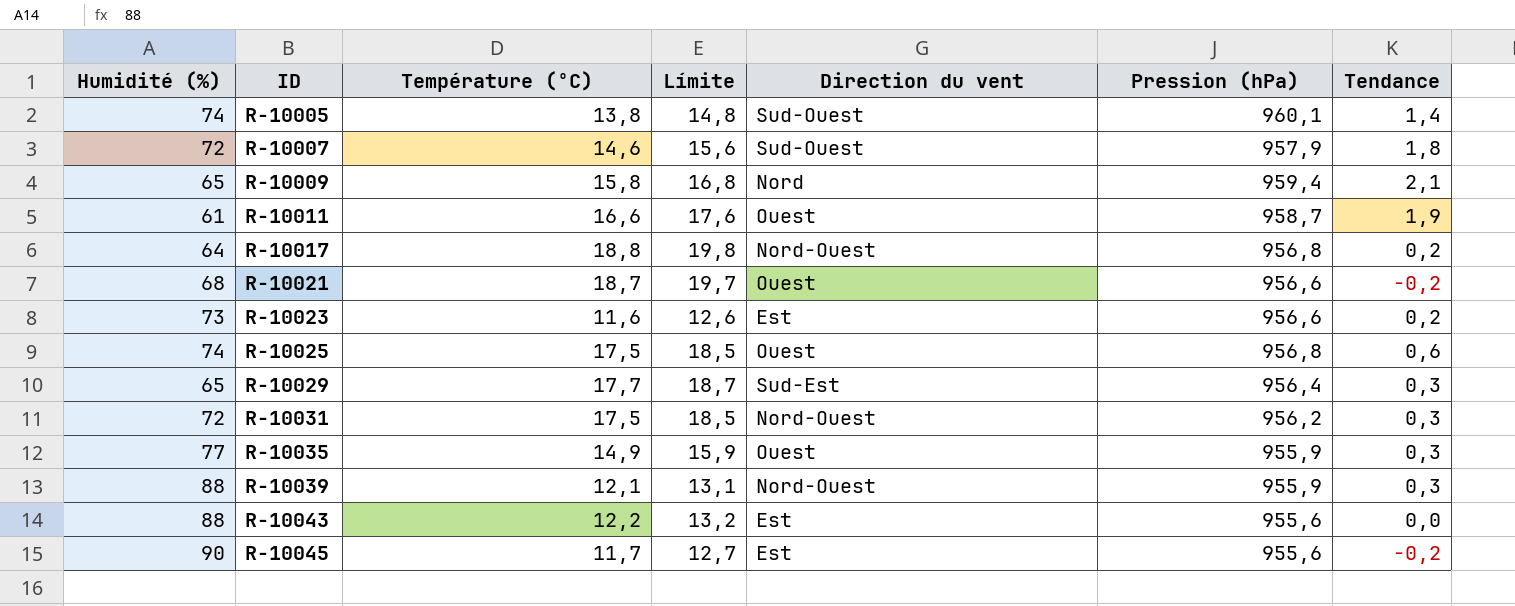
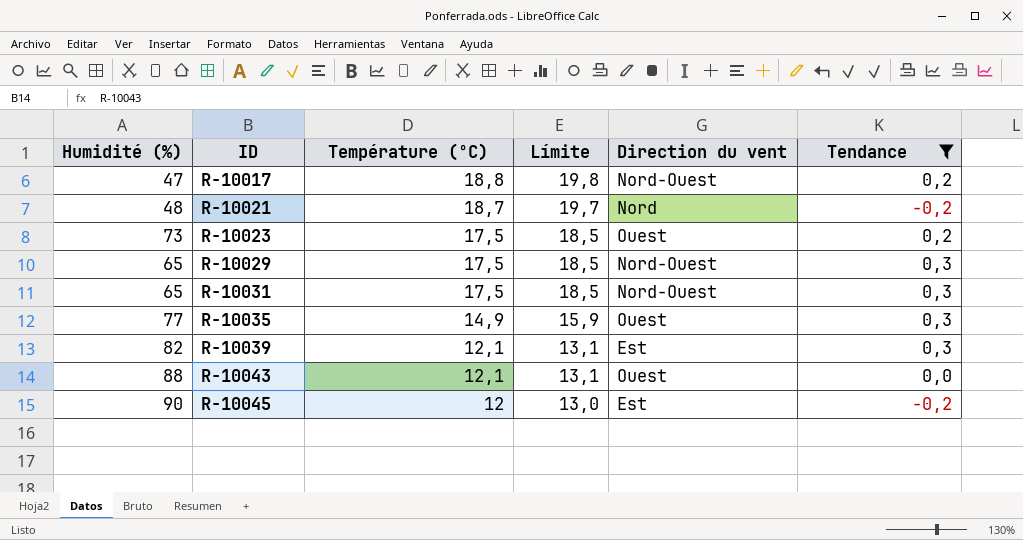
filter: none -> Tendance <= 0,3
column Pression (hPa) | position: 6 -> none
R-10017 | Humidité (%): 64 -> 47
R-10021 | Humidité (%): 68 -> 48
R-10021 | Direction du vent: Ouest -> Nord
R-10023 | Température (ºC): 11,6 -> 17,5
R-10023 | Límite: 12,6 -> 18,5
R-10023 | Direction du vent: Est -> Ouest
R-10029 | Température (ºC): 17,7 -> 17,5
R-10029 | Límite: 18,7 -> 18,5
R-10029 | Direction du vent: Sud-Est -> Nord-Ouest
R-10031 | Humidité (%): 72 -> 65
R-10039 | Humidité (%): 88 -> 82
R-10039 | Direction du vent: Nord-Ouest -> Est
R-10043 | Température (ºC): 12,2 -> 12,1
R-10043 | Límite: 13,2 -> 13,1
R-10043 | Direction du vent: Est -> Ouest
R-10045 | Température (ºC): 11,7 -> 12
R-10045 | Límite: 12,7 -> 13,0

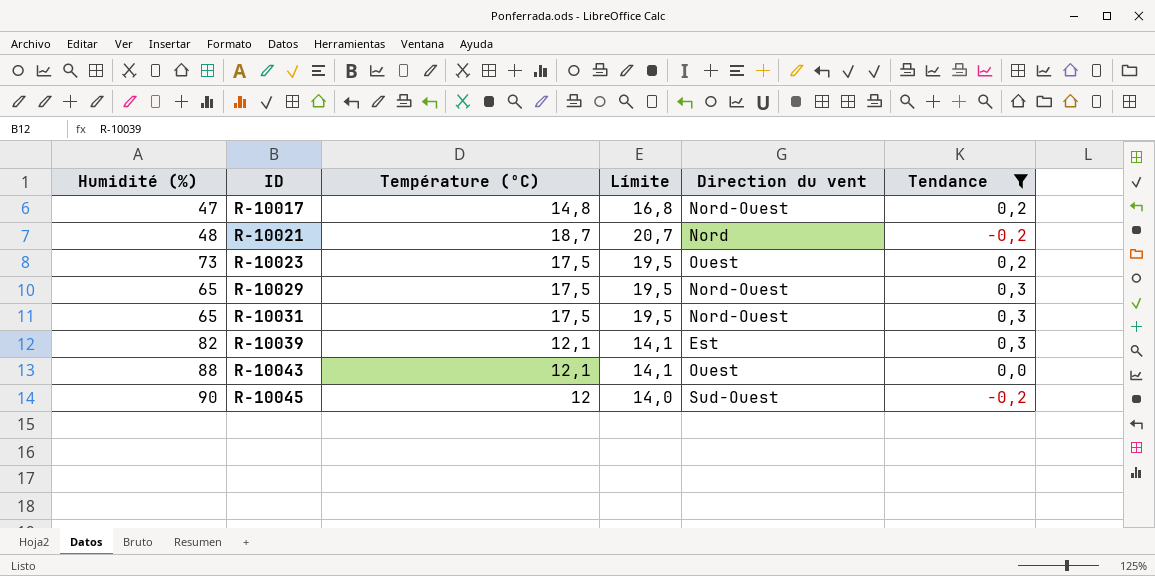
column Límite | formula: [Température (ºC)] + 1 -> [Température (ºC)] + 2
row R-10035: 77 | 14,9 | 15,9 | Ouest | 0,3 -> none
R-10017 | Température (ºC): 18,8 -> 14,8
R-10045 | Direction du vent: Est -> Sud-Ouest

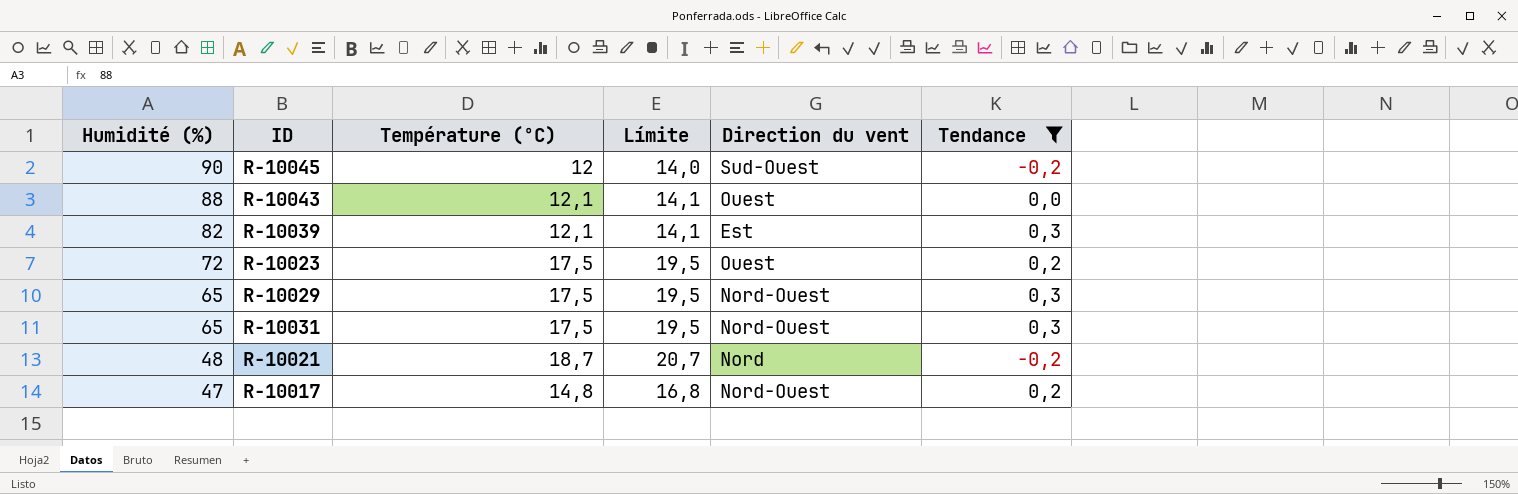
row order: ID ascending -> Humidité (%) descending
R-10023 | Humidité (%): 73 -> 72

